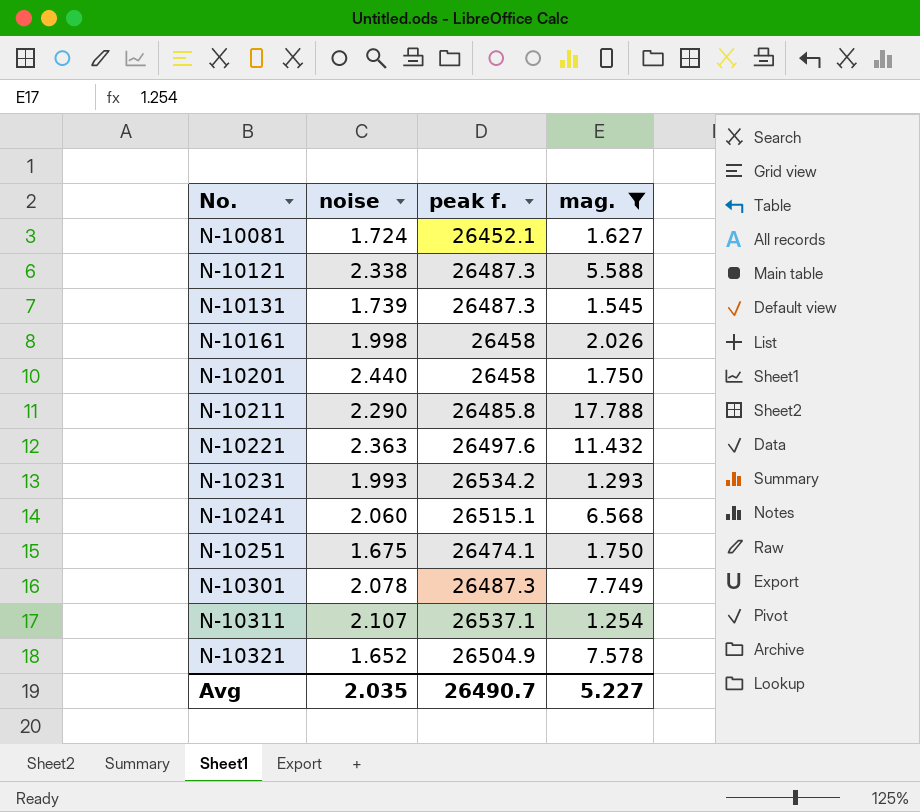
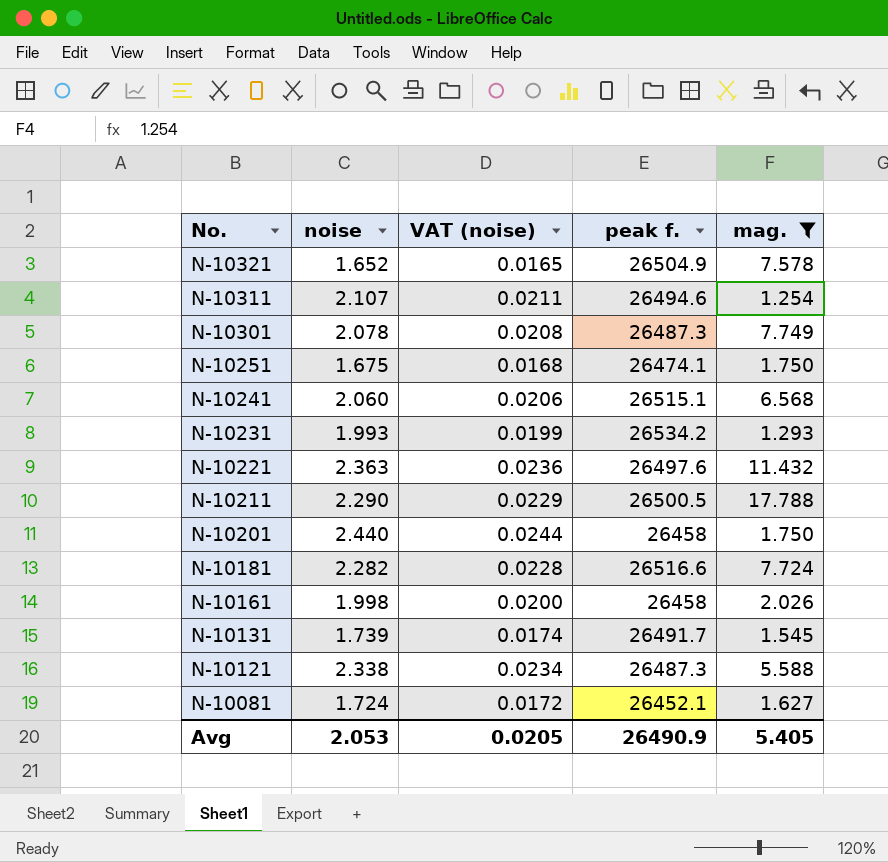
row order: No. ascending -> No. descending
column VAT (noise) | formula: none -> [noise] * 0.01
N-10311 | peak f.: 26537.1 -> 26494.6
N-10211 | peak f.: 26485.8 -> 26500.5
row N-10181: none -> 2.282 | 0.0228 | 26516.6 | 7.724
N-10131 | peak f.: 26487.3 -> 26491.7
Avg | noise: 2.035 -> 2.053
Avg | peak f.: 26490.7 -> 26490.9
Avg | mag.: 5.227 -> 5.405

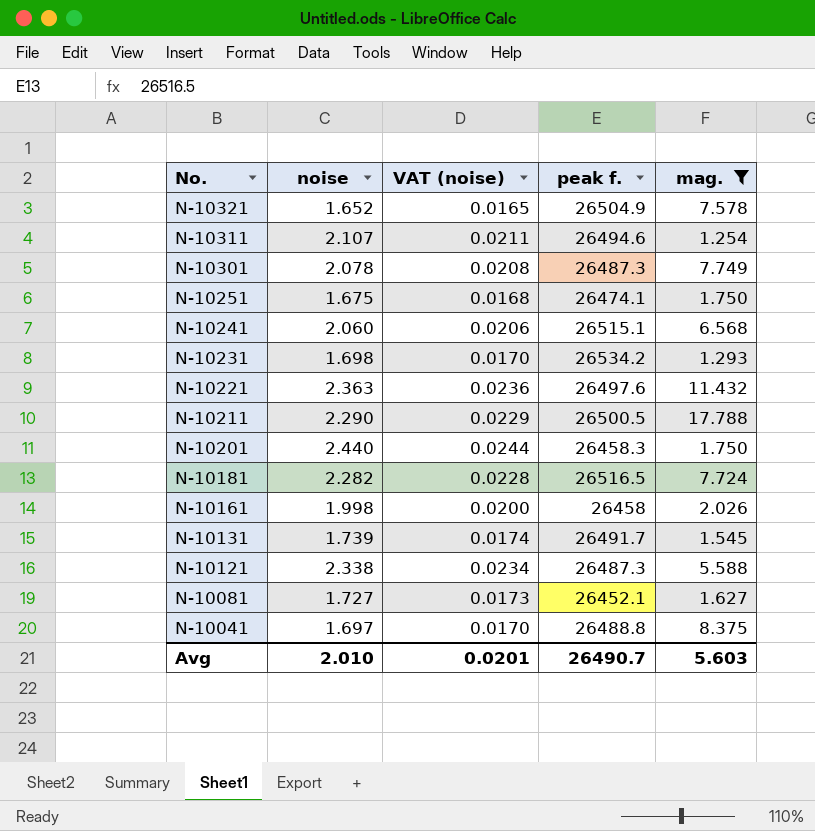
N-10231 | noise: 1.993 -> 1.698
N-10231 | VAT (noise): 0.0199 -> 0.0170
N-10201 | peak f.: 26458 -> 26458.3
N-10181 | peak f.: 26516.6 -> 26516.5
N-10081 | noise: 1.724 -> 1.727
N-10081 | VAT (noise): 0.0172 -> 0.0173
row N-10041: none -> 1.697 | 0.0170 | 26488.8 | 8.375
Avg | noise: 2.053 -> 2.010
Avg | VAT (noise): 0.0205 -> 0.0201
Avg | peak f.: 26490.9 -> 26490.7
Avg | mag.: 5.405 -> 5.603

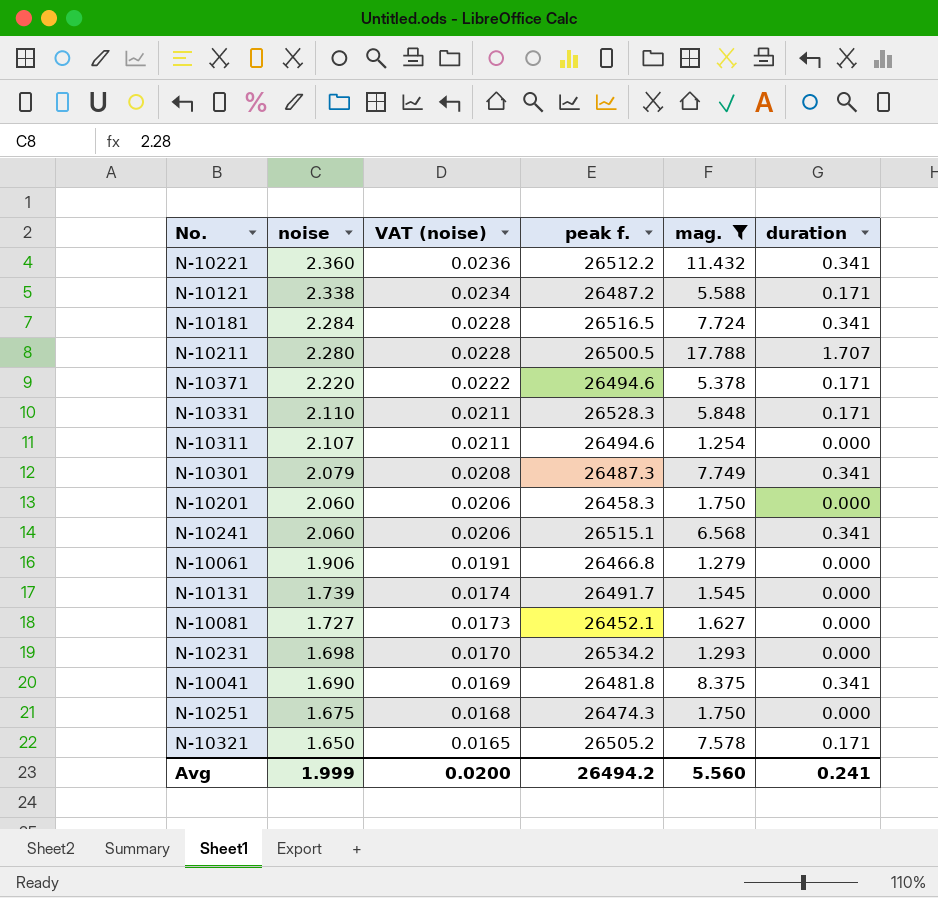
row order: No. descending -> noise descending
column duration | position: none -> 6
row N-10161: 1.998 | 0.0200 | 26458 | 2.026 -> none
N-10221 | noise: 2.363 -> 2.360
N-10221 | peak f.: 26497.6 -> 26512.2
N-10121 | peak f.: 26487.3 -> 26487.2
N-10181 | noise: 2.282 -> 2.284
N-10211 | noise: 2.290 -> 2.280
N-10211 | VAT (noise): 0.0229 -> 0.0228
row N-10371: none -> 2.220 | 0.0222 | 26494.6 | 5.378 | 0.171
row N-10331: none -> 2.110 | 0.0211 | 26528.3 | 5.848 | 0.171
N-10301 | noise: 2.078 -> 2.079
N-10201 | noise: 2.440 -> 2.060
N-10201 | VAT (noise): 0.0244 -> 0.0206
row N-10061: none -> 1.906 | 0.0191 | 26466.8 | 1.279 | 0.000
N-10041 | noise: 1.697 -> 1.690
N-10041 | VAT (noise): 0.0170 -> 0.0169
N-10041 | peak f.: 26488.8 -> 26481.8
N-10251 | peak f.: 26474.1 -> 26474.3
N-10321 | noise: 1.652 -> 1.650
N-10321 | peak f.: 26504.9 -> 26505.2
Avg | noise: 2.010 -> 1.999
Avg | VAT (noise): 0.0201 -> 0.0200
Avg | peak f.: 26490.7 -> 26494.2
Avg | mag.: 5.603 -> 5.560

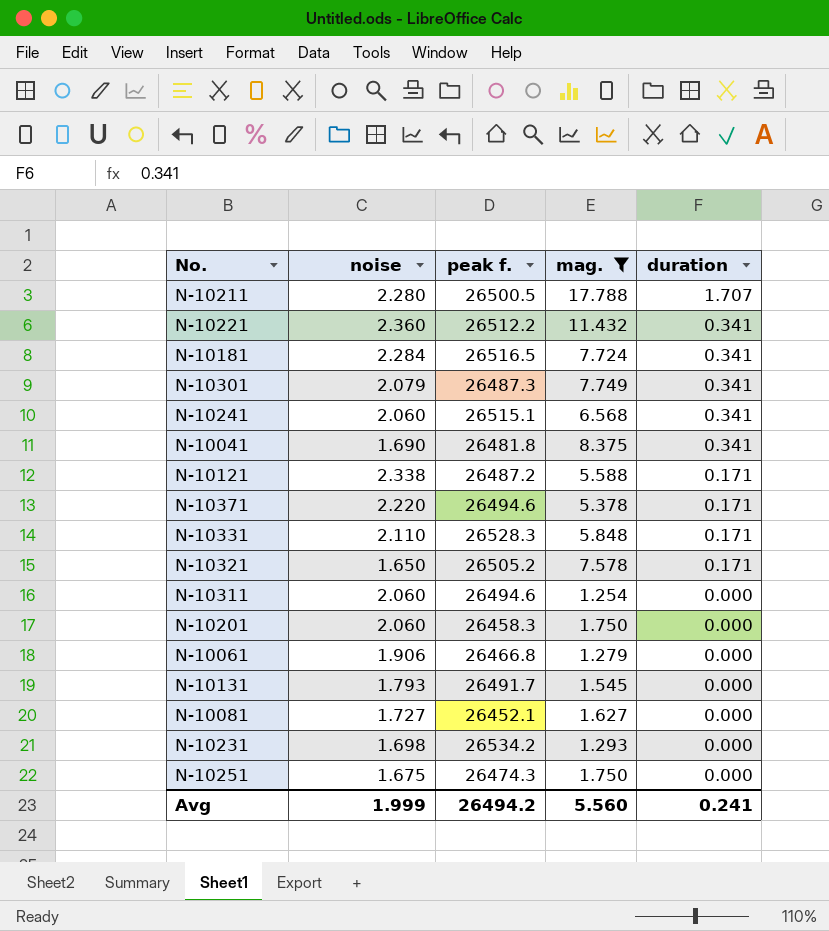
row order: noise descending -> duration descending
column VAT (noise) | formula: [noise] * 0.01 -> none
N-10311 | noise: 2.107 -> 2.060
N-10131 | noise: 1.739 -> 1.793

